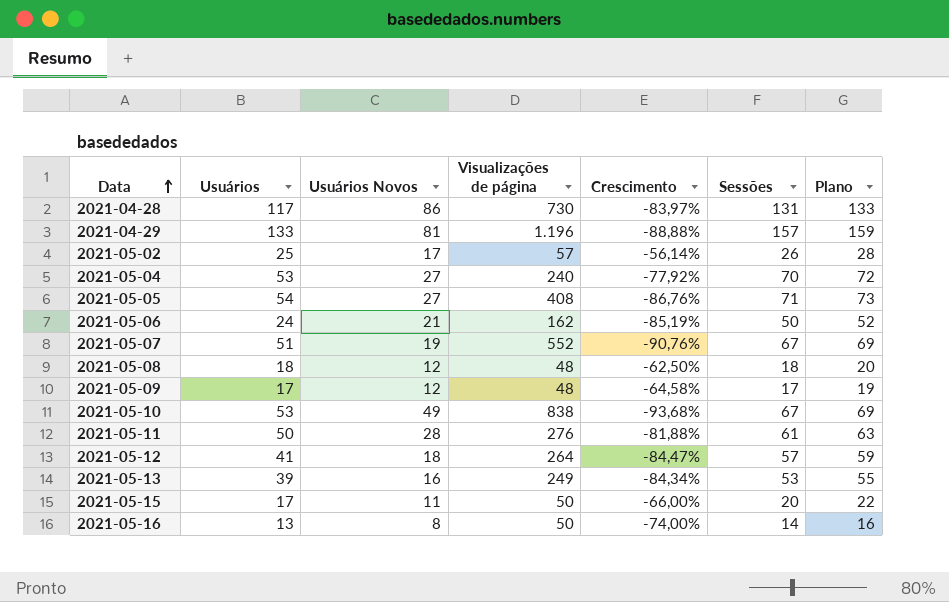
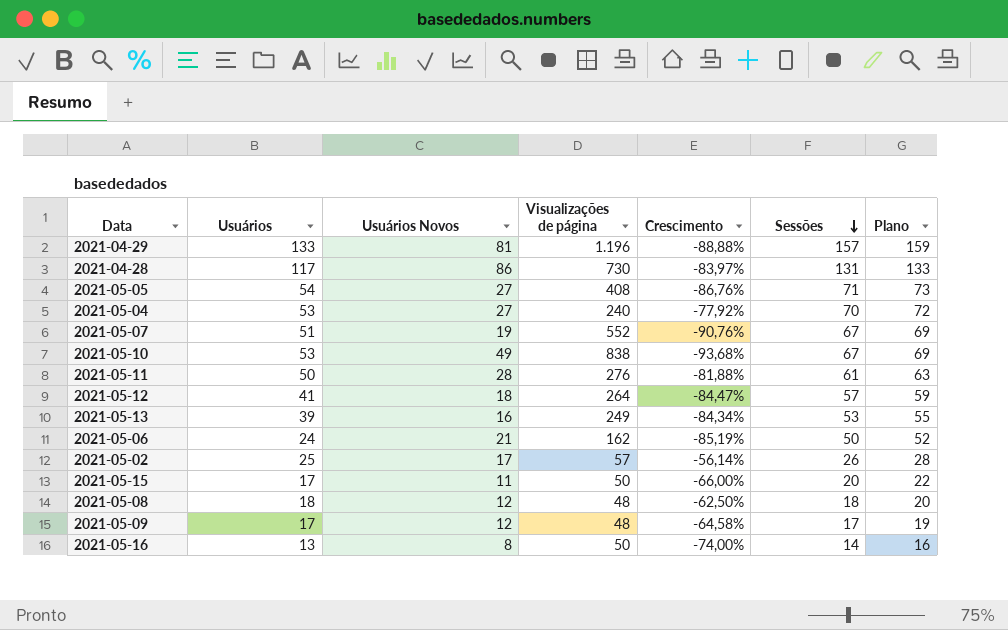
row order: Data ascending -> Sessões descending

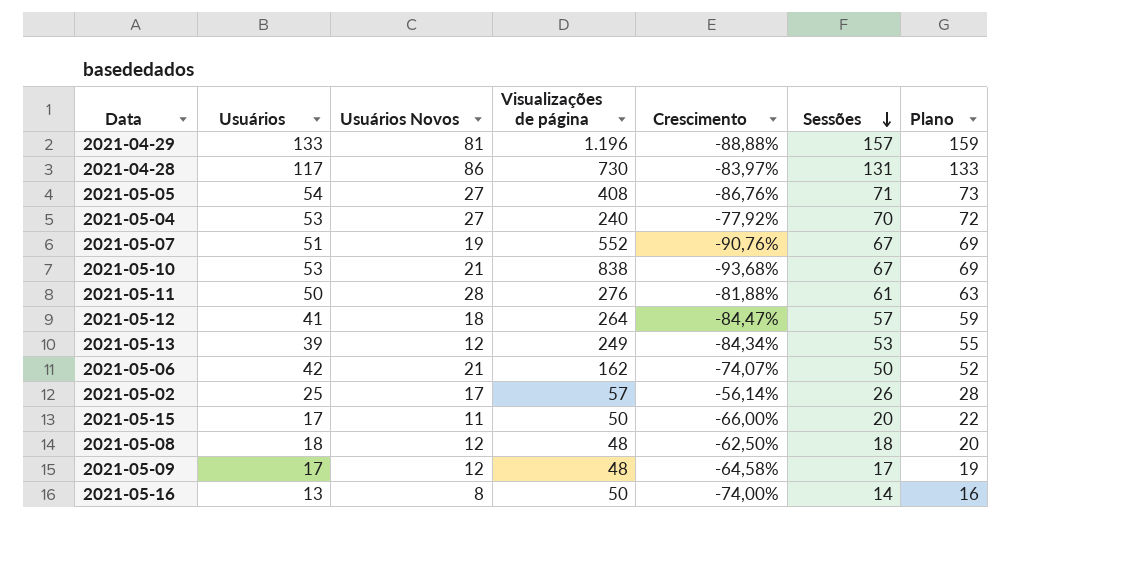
2021-05-10 | Usuários Novos: 49 -> 21
2021-05-13 | Usuários Novos: 16 -> 12
2021-05-06 | Usuários: 24 -> 42
2021-05-06 | Crescimento: -85,19% -> -74,07%

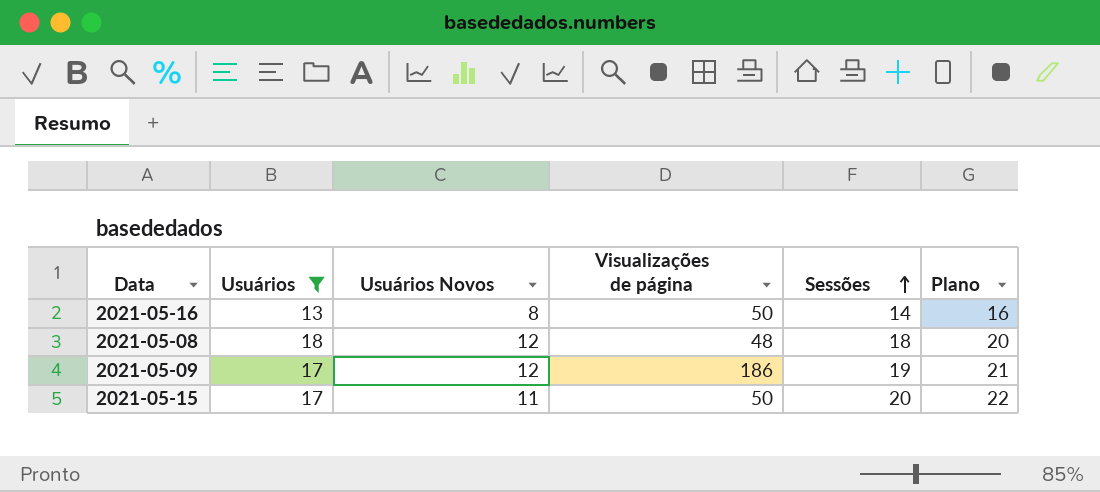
filter: none -> Usuários <= 18
row order: Sessões descending -> Sessões ascending
column Crescimento | formula: ([Usuários] - [Visualizações de página]) / [Visualizações de página] -> none
2021-05-09 | Visualizações de página: 48 -> 186
2021-05-09 | Sessões: 17 -> 19
2021-05-09 | Plano: 19 -> 21

